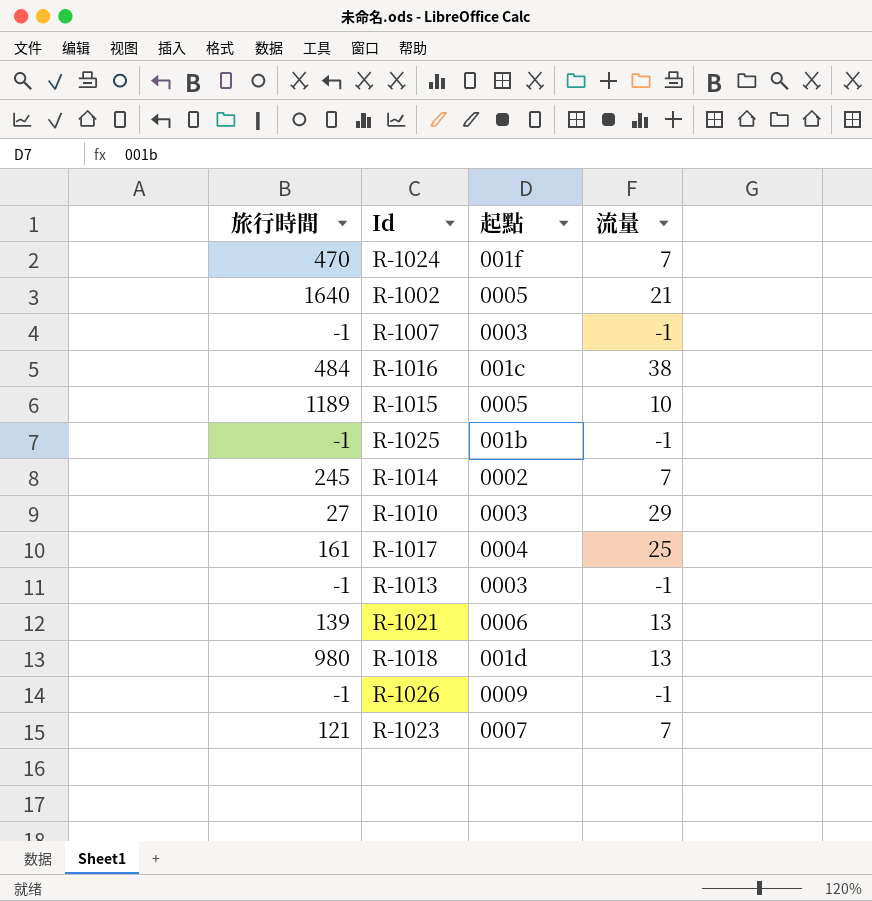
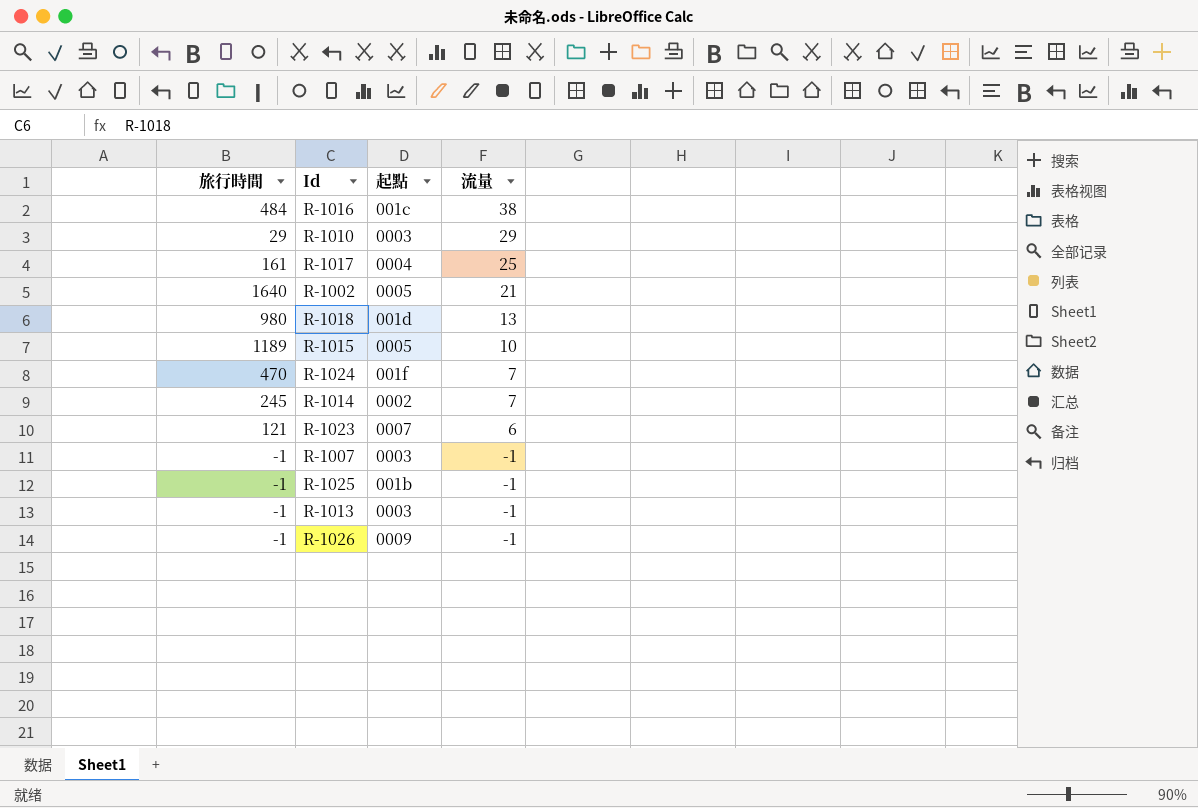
row order: none -> 流量 descending
row R-1021: 139 | 0006 | 13 -> none
R-1010 | 旅行時間: 27 -> 29
R-1023 | 流量: 7 -> 6

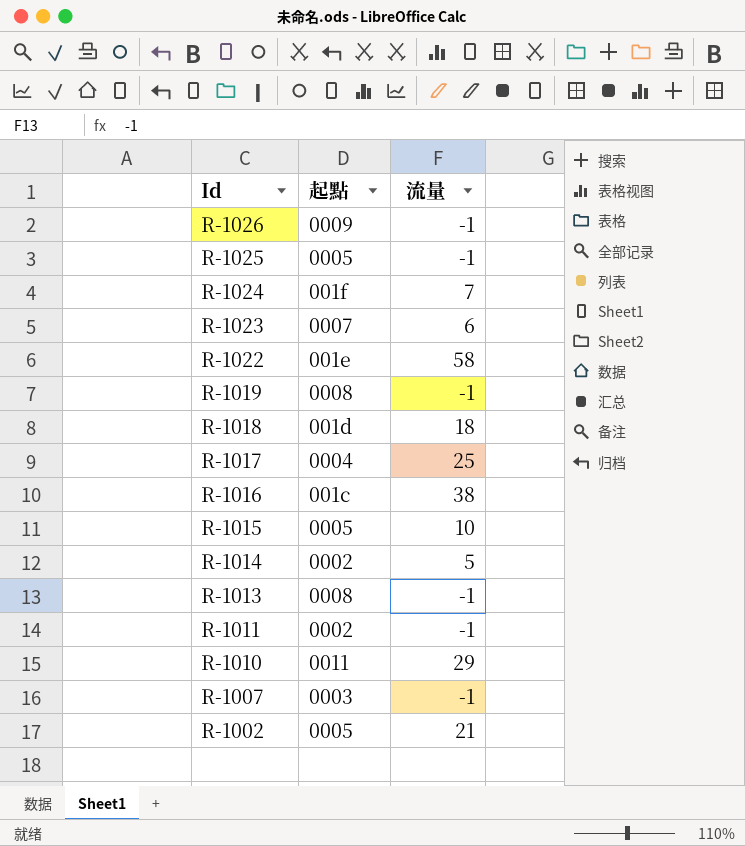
row order: 流量 descending -> Id descending
column 旅行時間 | position: 1 -> none
R-1025 | 起點: 001b -> 0005
row R-1022: none -> 001e | 58
row R-1019: none -> 0008 | -1
R-1018 | 流量: 13 -> 18
R-1014 | 流量: 7 -> 5
R-1013 | 起點: 0003 -> 0008
row R-1011: none -> 0002 | -1
R-1010 | 起點: 0003 -> 0011

